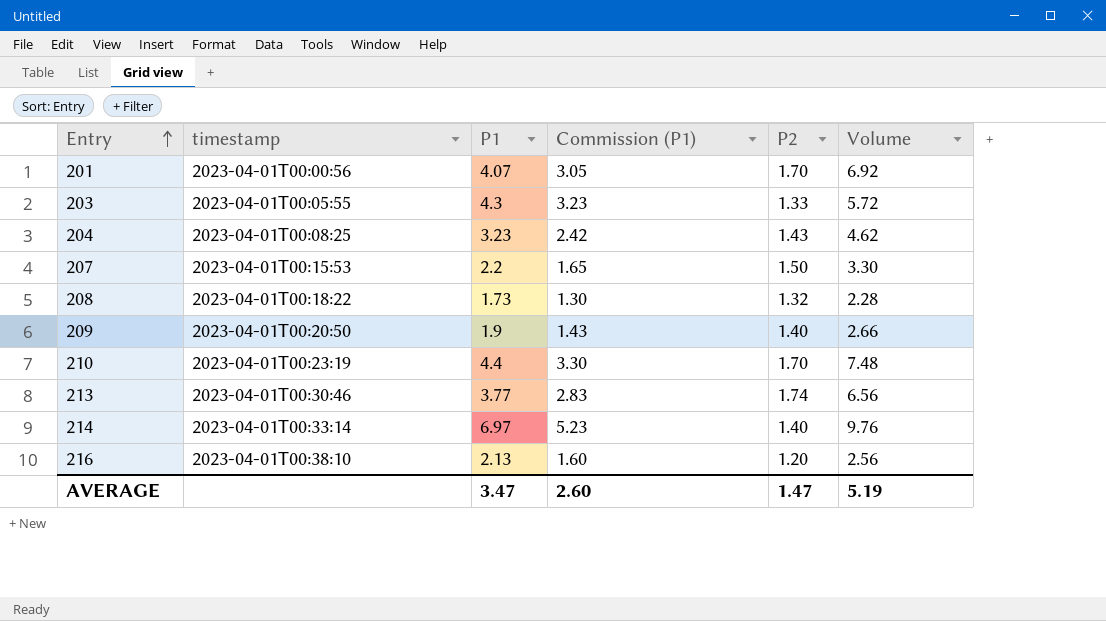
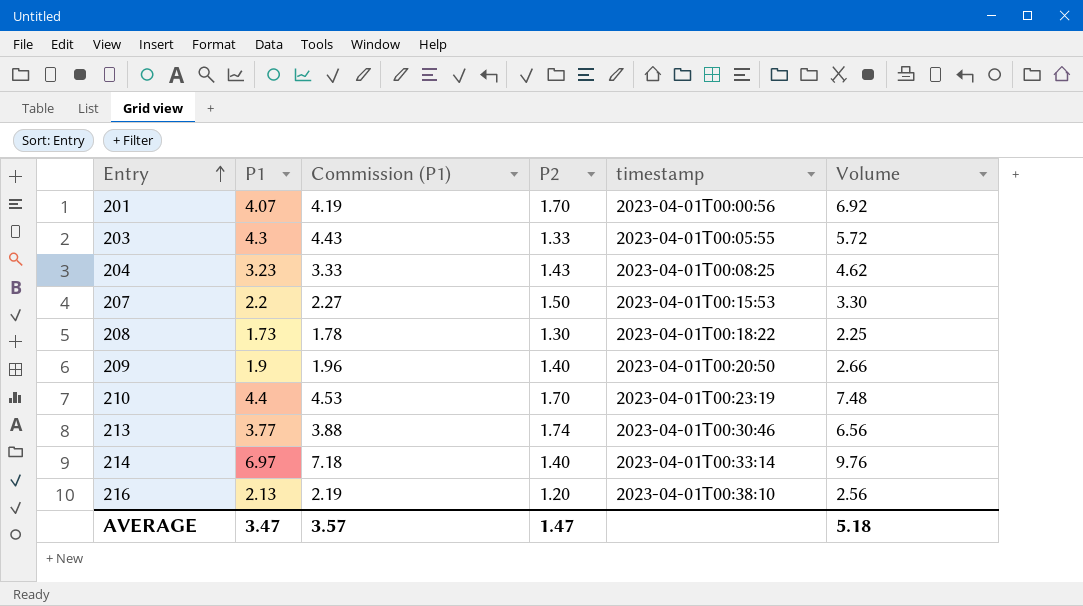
column Commission (P1) | formula: [P1] * 0.75 -> [P1] * 1.03
column timestamp | position: 2 -> 5
208 | P2: 1.32 -> 1.30
208 | Volume: 2.28 -> 2.25
AVERAGE | Commission (P1): 2.60 -> 3.57
AVERAGE | Volume: 5.19 -> 5.18

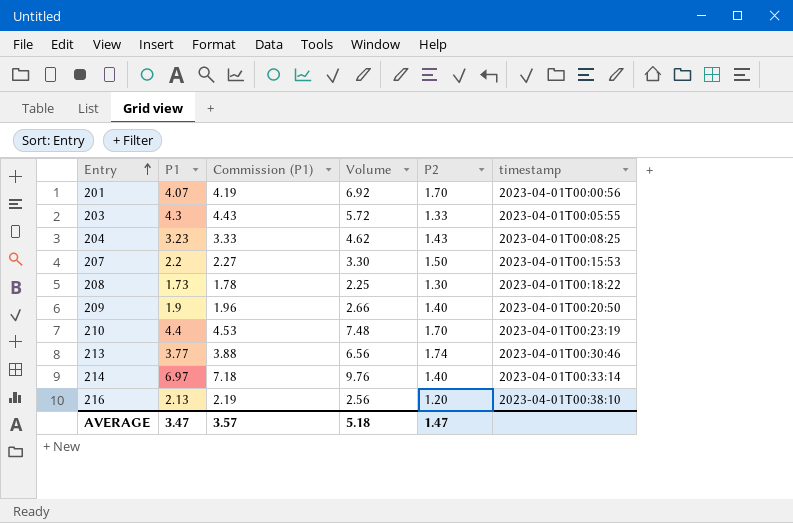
column Volume | position: 6 -> 4

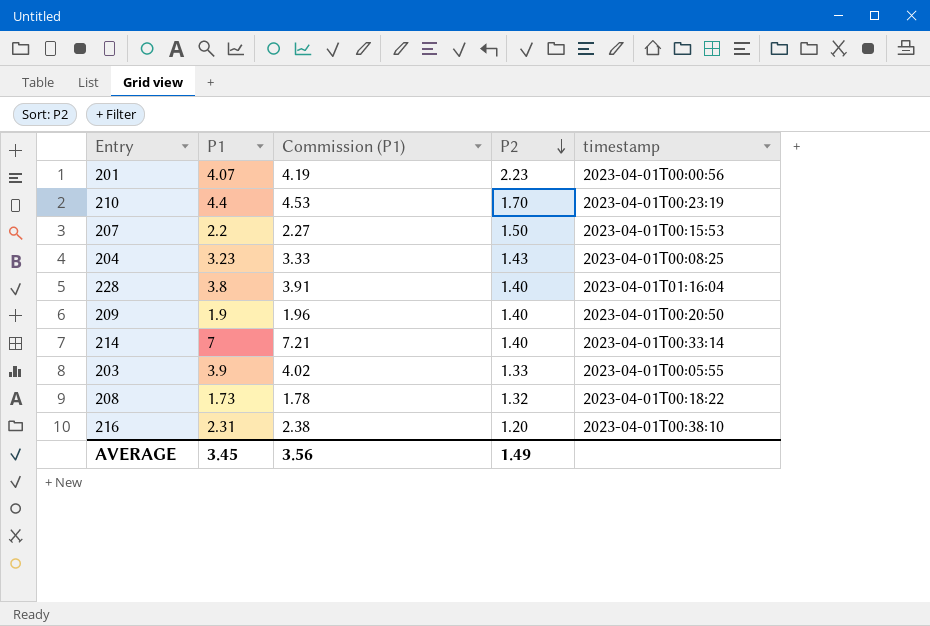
row order: Entry ascending -> P2 descending
column Volume | formula: [P1] * [P2] -> none
row 213: 3.77 | 3.88 | 6.56 | 1.74 | 2023-04-01T00:30:46 -> none
201 | P2: 1.70 -> 2.23
row 228: none -> 3.8 | 3.91 | 1.40 | 2023-04-01T01:16:04
214 | P1: 6.97 -> 7
214 | Commission (P1): 7.18 -> 7.21
203 | P1: 4.3 -> 3.9
203 | Commission (P1): 4.43 -> 4.02
208 | P2: 1.30 -> 1.32
216 | P1: 2.13 -> 2.31
216 | Commission (P1): 2.19 -> 2.38
AVERAGE | P1: 3.47 -> 3.45
AVERAGE | Commission (P1): 3.57 -> 3.56
AVERAGE | P2: 1.47 -> 1.49

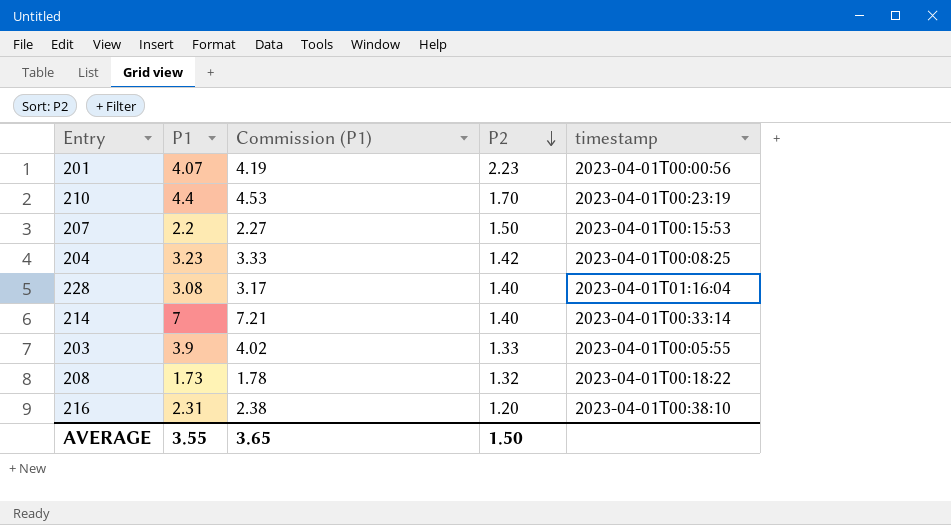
row 209: 1.9 | 1.96 | 1.40 | 2023-04-01T00:20:50 -> none
204 | P2: 1.43 -> 1.42
228 | P1: 3.8 -> 3.08
228 | Commission (P1): 3.91 -> 3.17
AVERAGE | P1: 3.45 -> 3.55
AVERAGE | Commission (P1): 3.56 -> 3.65
AVERAGE | P2: 1.49 -> 1.50

